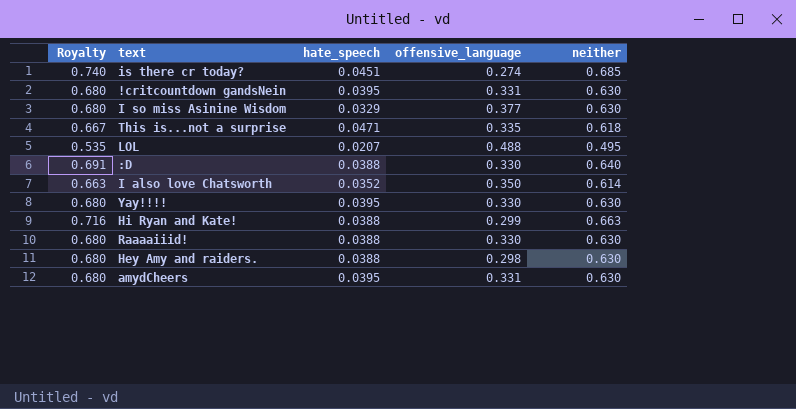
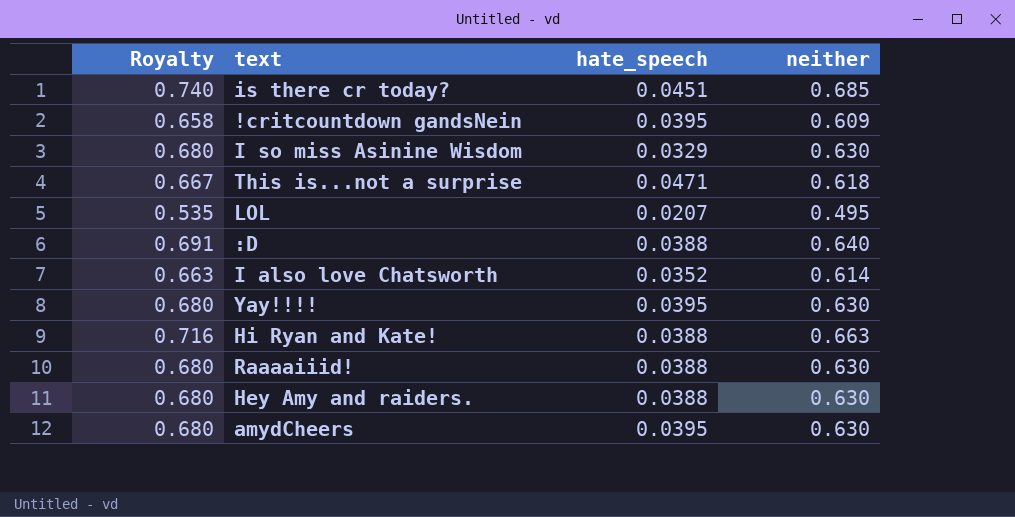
column offensive_language | position: 4 -> none
!critcountdown gandsNein | Royalty: 0.680 -> 0.658
!critcountdown gandsNein | neither: 0.630 -> 0.609

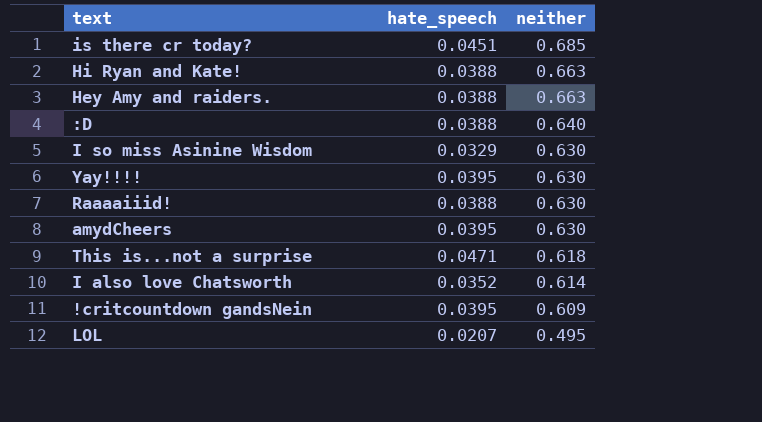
row order: none -> neither descending
column Royalty | formula: [neither] * 1.08 -> none
Hey Amy and raiders. | neither: 0.630 -> 0.663

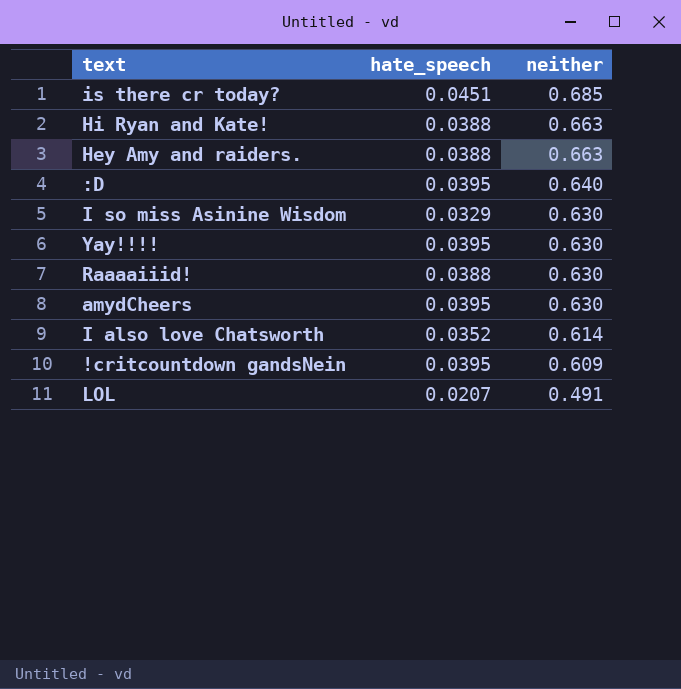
row This is...not a surprise: 0.0471 | 0.618 -> none
:D | hate_speech: 0.0388 -> 0.0395
LOL | neither: 0.495 -> 0.491

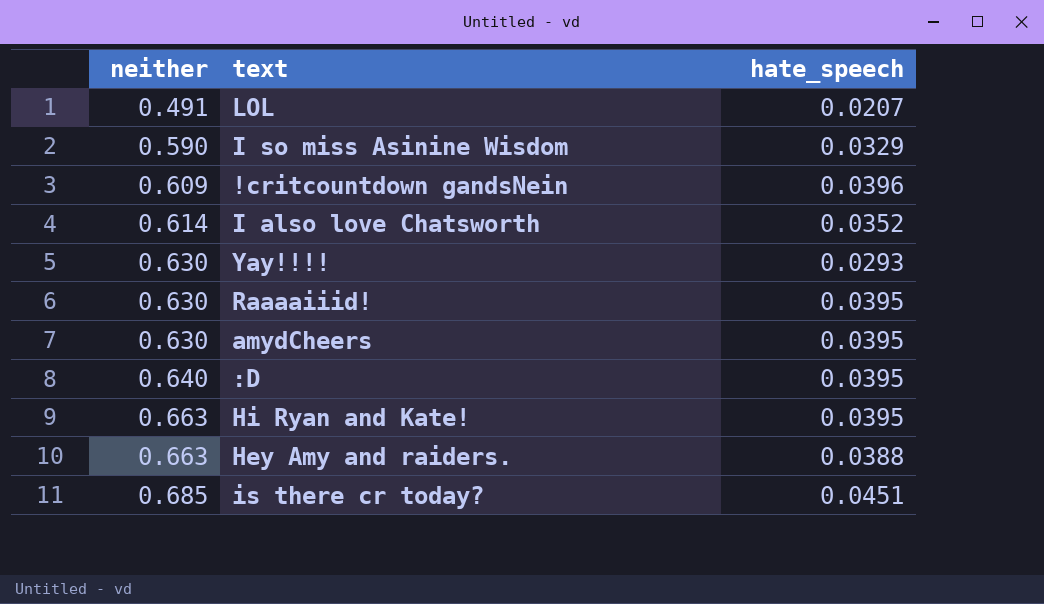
row order: neither descending -> neither ascending
column neither | position: 3 -> 1
I so miss Asinine Wisdom | neither: 0.630 -> 0.590
!critcountdown gandsNein | hate_speech: 0.0395 -> 0.0396
Yay!!!! | hate_speech: 0.0395 -> 0.0293
Raaaaiiid! | hate_speech: 0.0388 -> 0.0395
Hi Ryan and Kate! | hate_speech: 0.0388 -> 0.0395

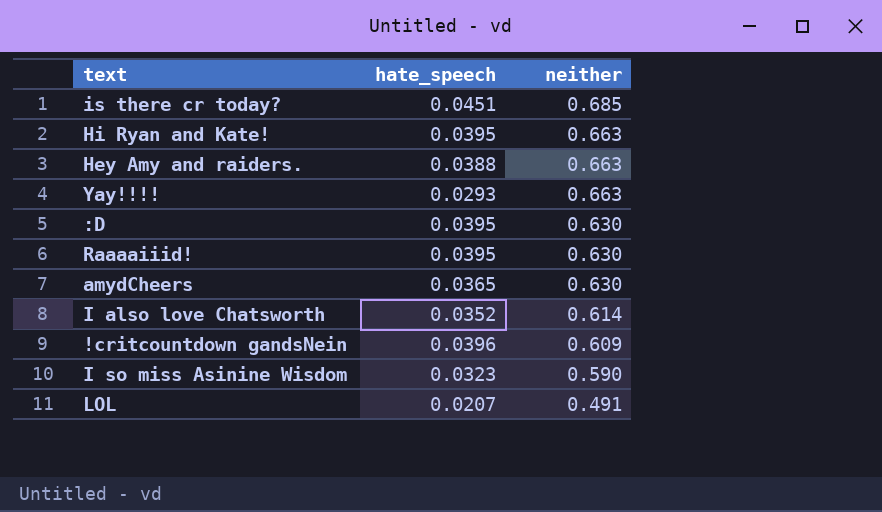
row order: neither ascending -> neither descending
column neither | position: 1 -> 3
Yay!!!! | neither: 0.630 -> 0.663
:D | neither: 0.640 -> 0.630
amydCheers | hate_speech: 0.0395 -> 0.0365
I so miss Asinine Wisdom | hate_speech: 0.0329 -> 0.0323

